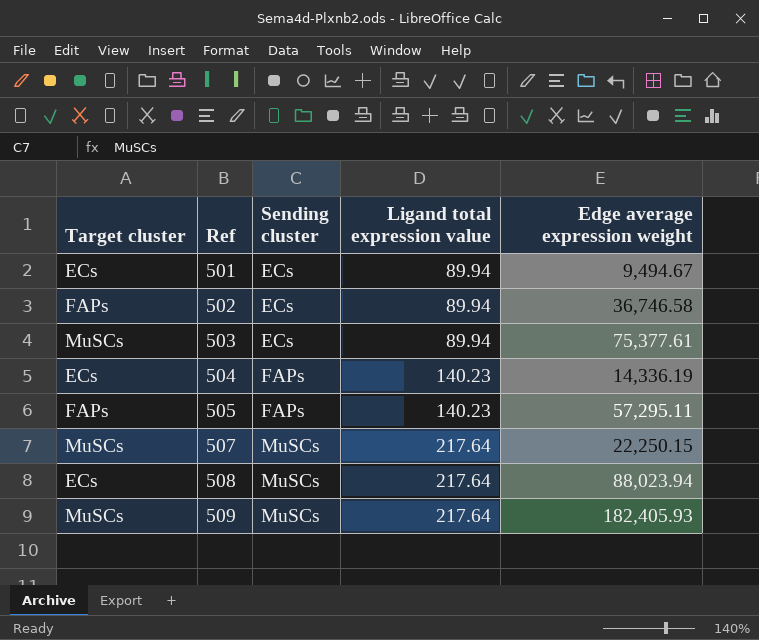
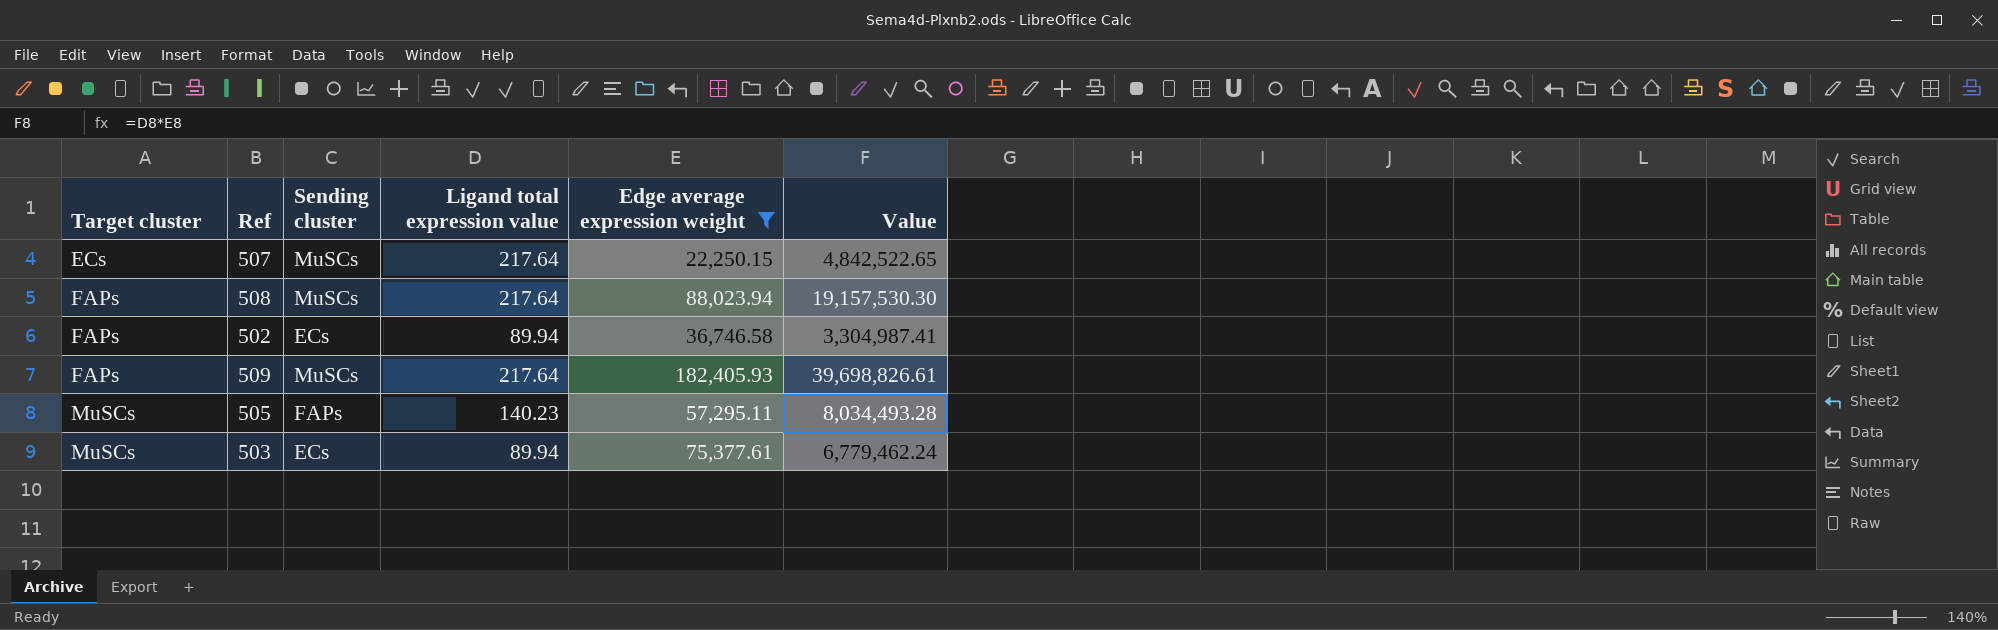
filter: none -> Edge average expression weight >= 22,250.15
row order: Ref ascending -> Target cluster ascending
column Value | formula: none -> [Ligand total expression value] * [Edge average expression weight]
507 | Target cluster: MuSCs -> ECs
508 | Target cluster: ECs -> FAPs
509 | Target cluster: MuSCs -> FAPs
505 | Target cluster: FAPs -> MuSCs

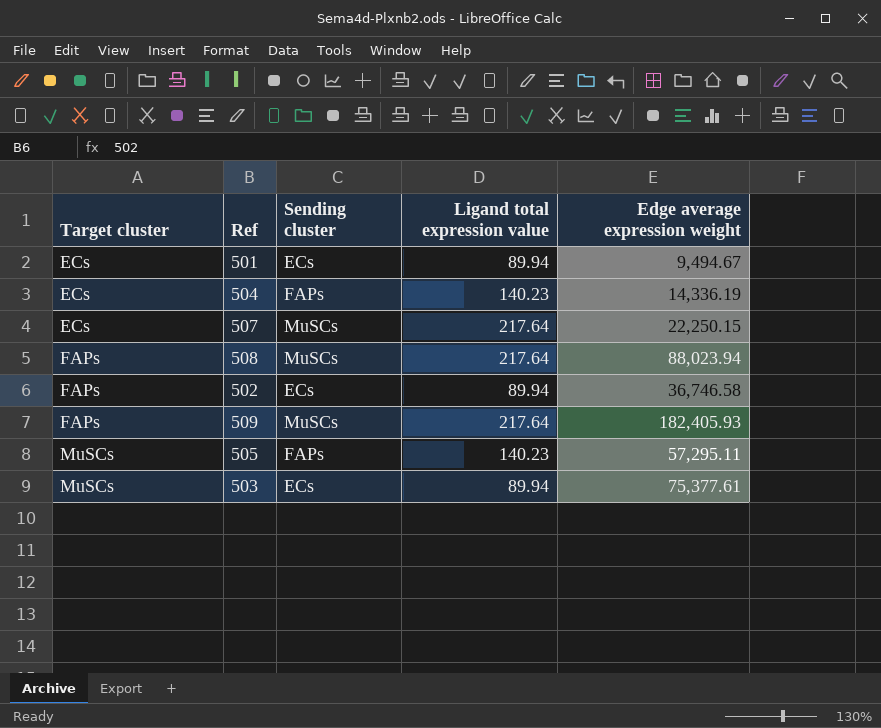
filter: Edge average expression weight >= 22,250.15 -> none
column Value | formula: [Ligand total expression value] * [Edge average expression weight] -> none

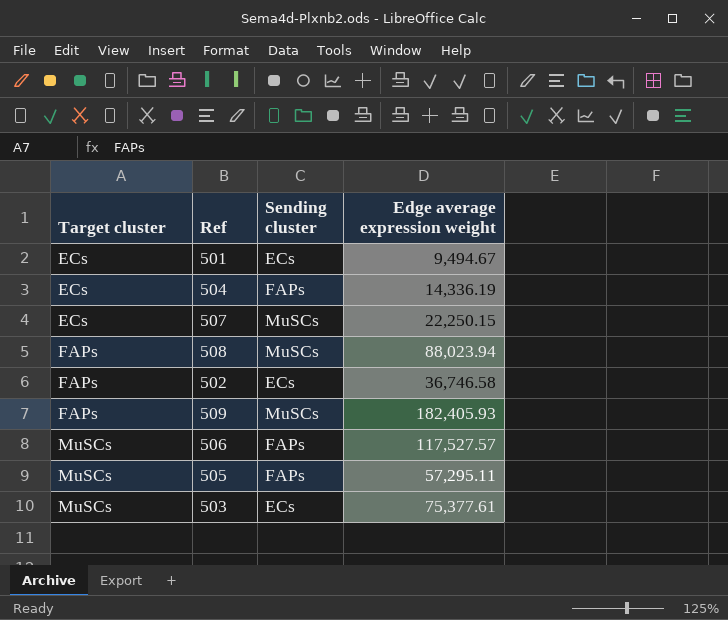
column Ligand total expression value | position: 4 -> none
row 506: none -> MuSCs | FAPs | 117,527.57

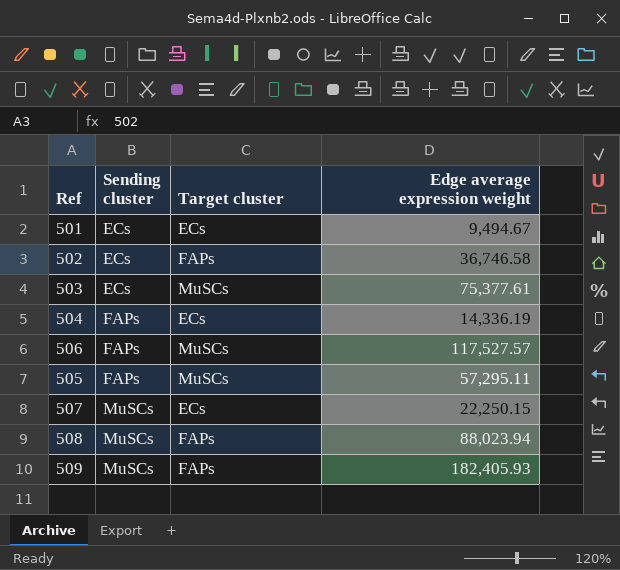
row order: Target cluster ascending -> Sending cluster ascending
column Target cluster | position: 1 -> 3

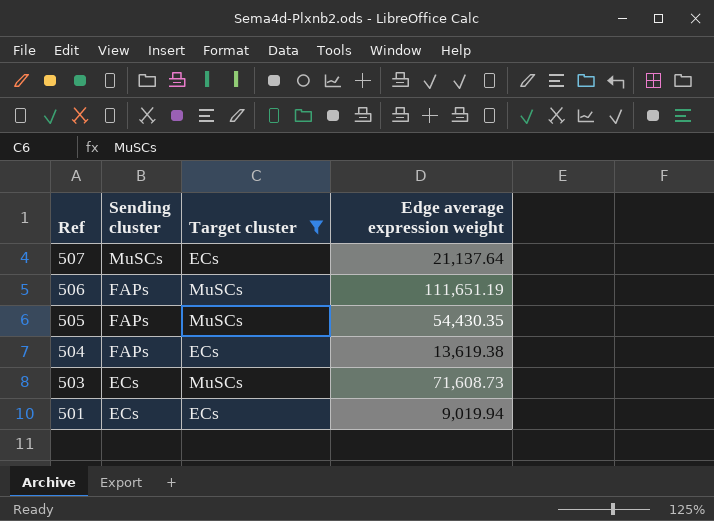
filter: none -> Target cluster != FAPs
row order: Sending cluster ascending -> Ref descending
507 | Edge average expression weight: 22,250.15 -> 21,137.64
506 | Edge average expression weight: 117,527.57 -> 111,651.19
505 | Edge average expression weight: 57,295.11 -> 54,430.35
504 | Edge average expression weight: 14,336.19 -> 13,619.38
503 | Edge average expression weight: 75,377.61 -> 71,608.73
501 | Edge average expression weight: 9,494.67 -> 9,019.94

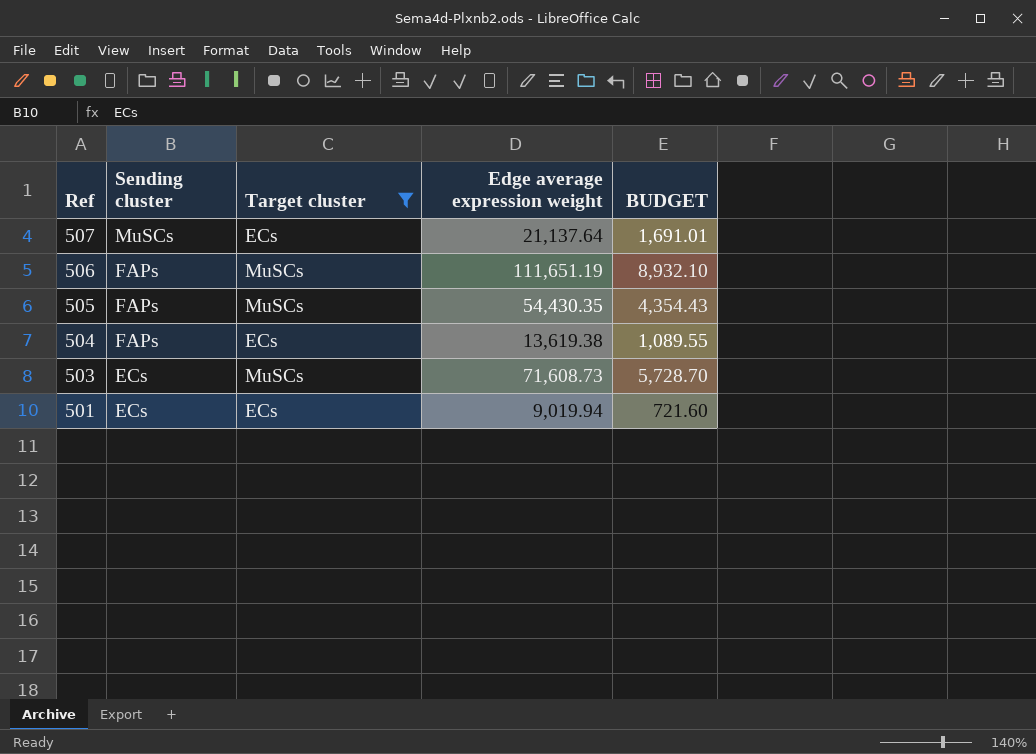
column BUDGET | formula: none -> [Edge average expression weight] * 0.08

